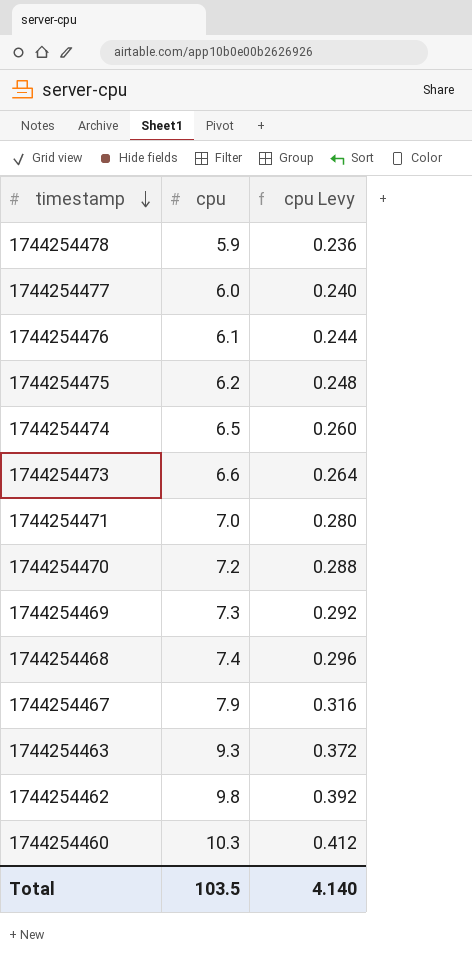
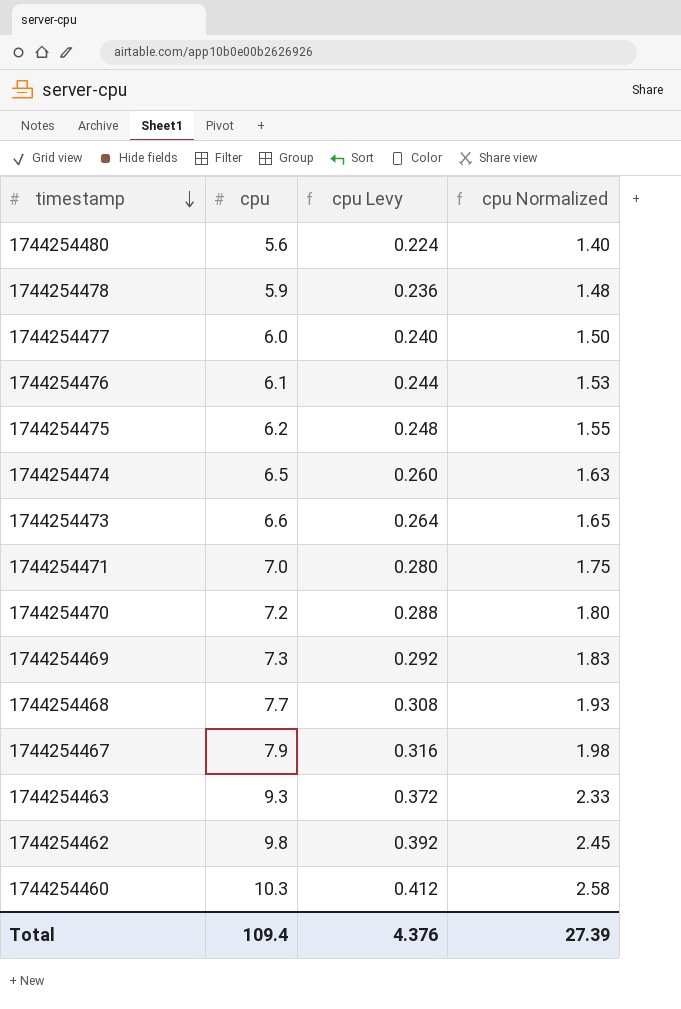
column cpu Normalized | formula: none -> [cpu] * 0.25
row 1744254480: none -> 5.6 | 0.224 | 1.40
1744254468 | cpu: 7.4 -> 7.7
1744254468 | cpu Levy: 0.296 -> 0.308
Total | cpu: 103.5 -> 109.4
Total | cpu Levy: 4.140 -> 4.376

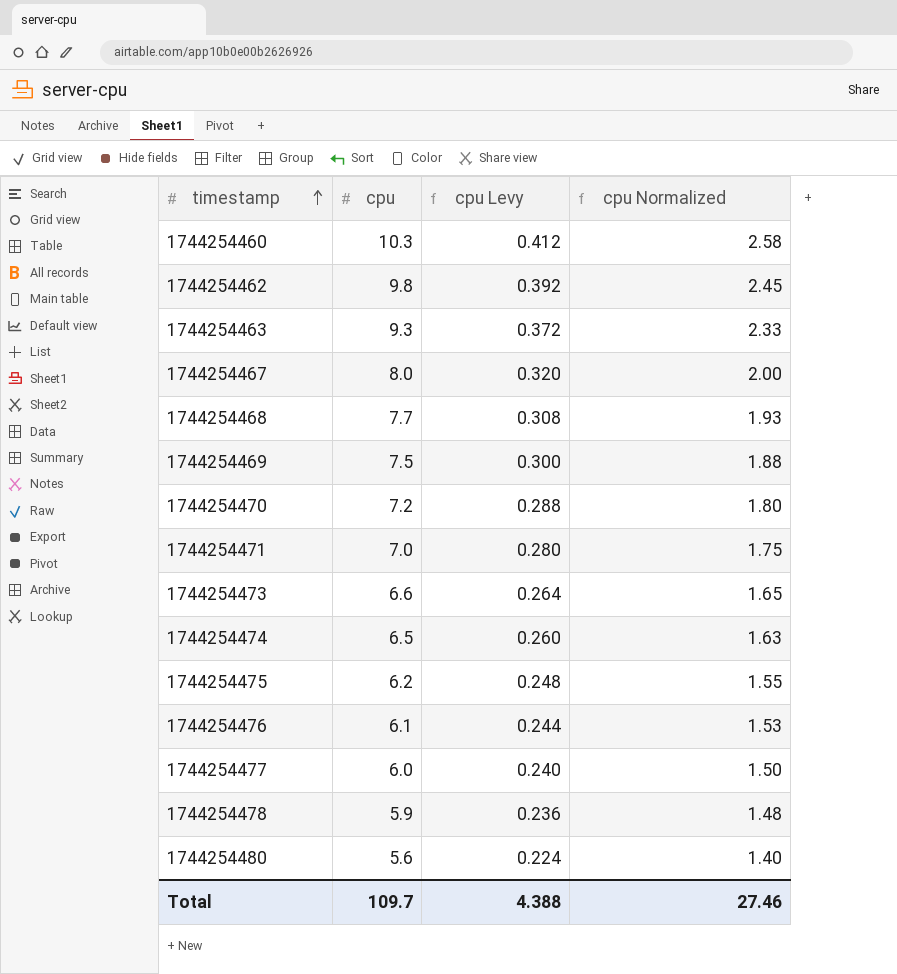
row order: timestamp descending -> timestamp ascending
1744254467 | cpu: 7.9 -> 8.0
1744254467 | cpu Levy: 0.316 -> 0.320
1744254467 | cpu Normalized: 1.98 -> 2.00
1744254469 | cpu: 7.3 -> 7.5
1744254469 | cpu Levy: 0.292 -> 0.300
1744254469 | cpu Normalized: 1.83 -> 1.88
Total | cpu: 109.4 -> 109.7
Total | cpu Levy: 4.376 -> 4.388
Total | cpu Normalized: 27.39 -> 27.46

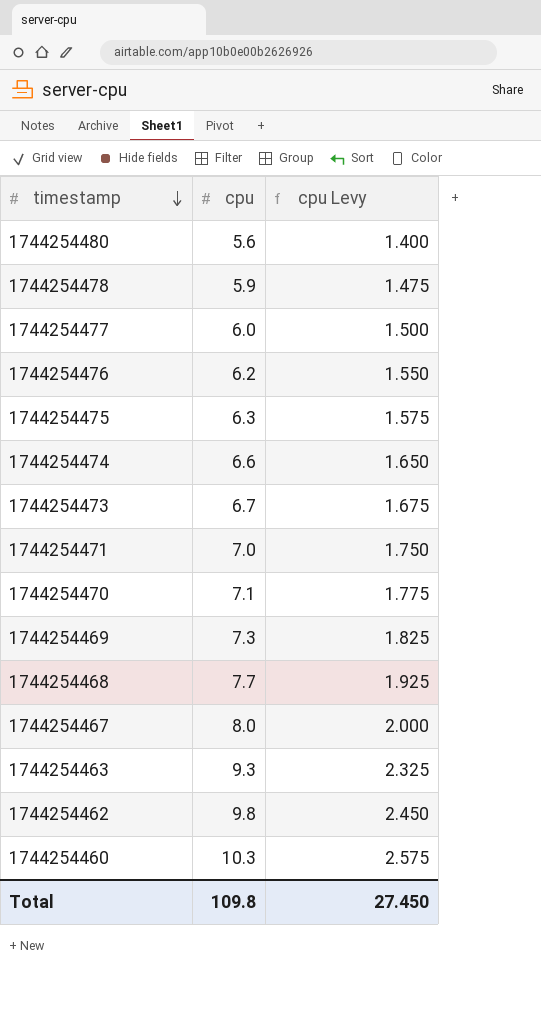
row order: timestamp ascending -> timestamp descending
column cpu Normalized | formula: [cpu] * 0.25 -> none
column cpu Levy | formula: [cpu] * 0.04 -> [cpu] * 0.25
1744254476 | cpu: 6.1 -> 6.2
1744254475 | cpu: 6.2 -> 6.3
1744254474 | cpu: 6.5 -> 6.6
1744254473 | cpu: 6.6 -> 6.7
1744254470 | cpu: 7.2 -> 7.1
1744254469 | cpu: 7.5 -> 7.3
Total | cpu: 109.7 -> 109.8
Total | cpu Levy: 4.388 -> 27.450

